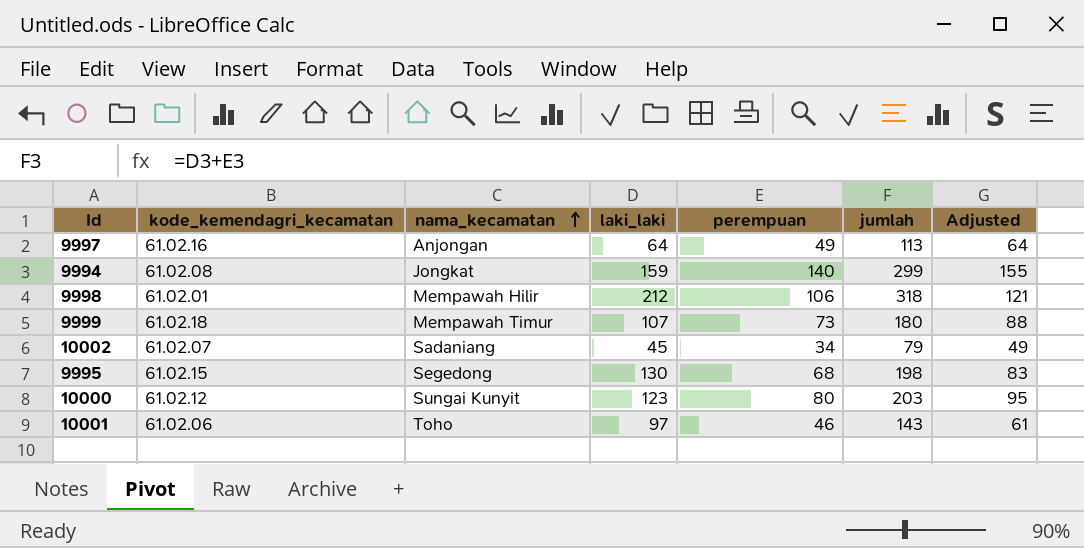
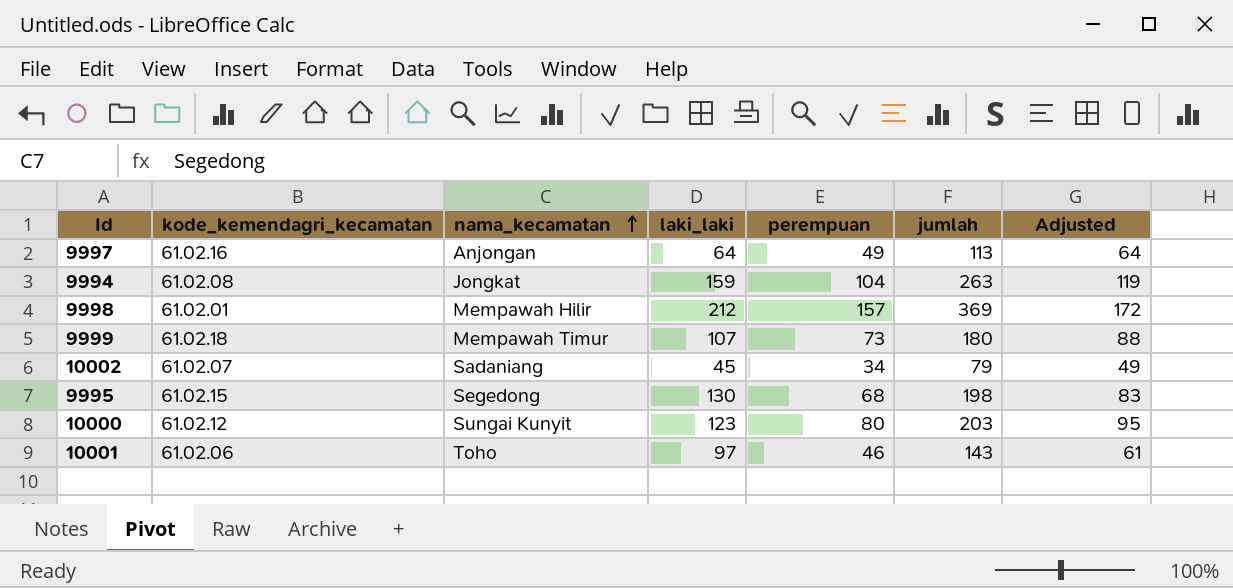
9994 | perempuan: 140 -> 104
9994 | jumlah: 299 -> 263
9994 | Adjusted: 155 -> 119
9998 | perempuan: 106 -> 157
9998 | jumlah: 318 -> 369
9998 | Adjusted: 121 -> 172

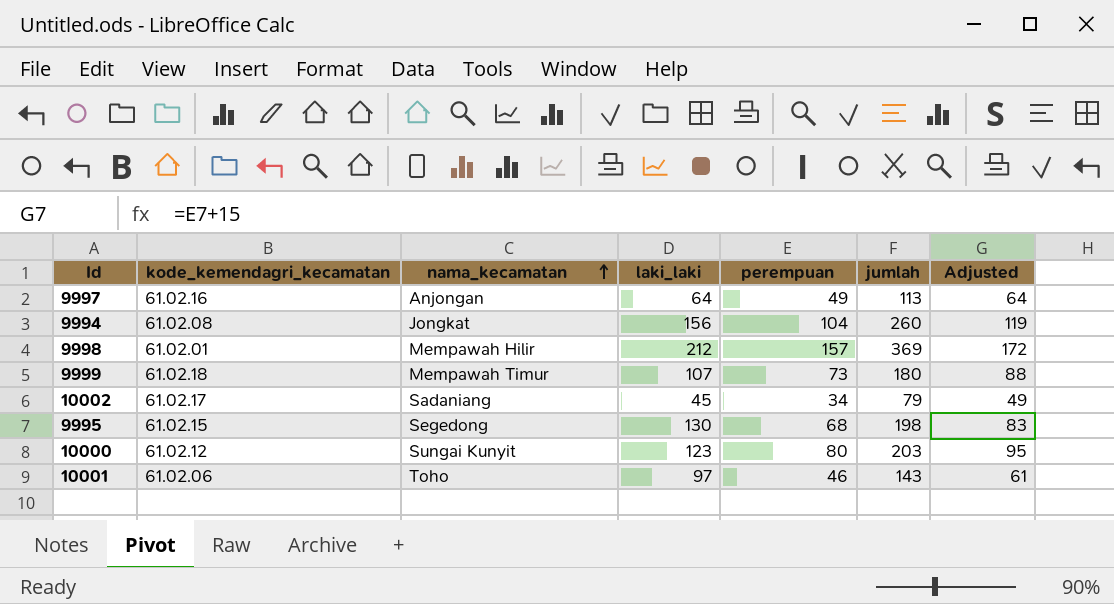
9994 | laki_laki: 159 -> 156
9994 | jumlah: 263 -> 260
10002 | kode_kemendagri_kecamatan: 61.02.07 -> 61.02.17

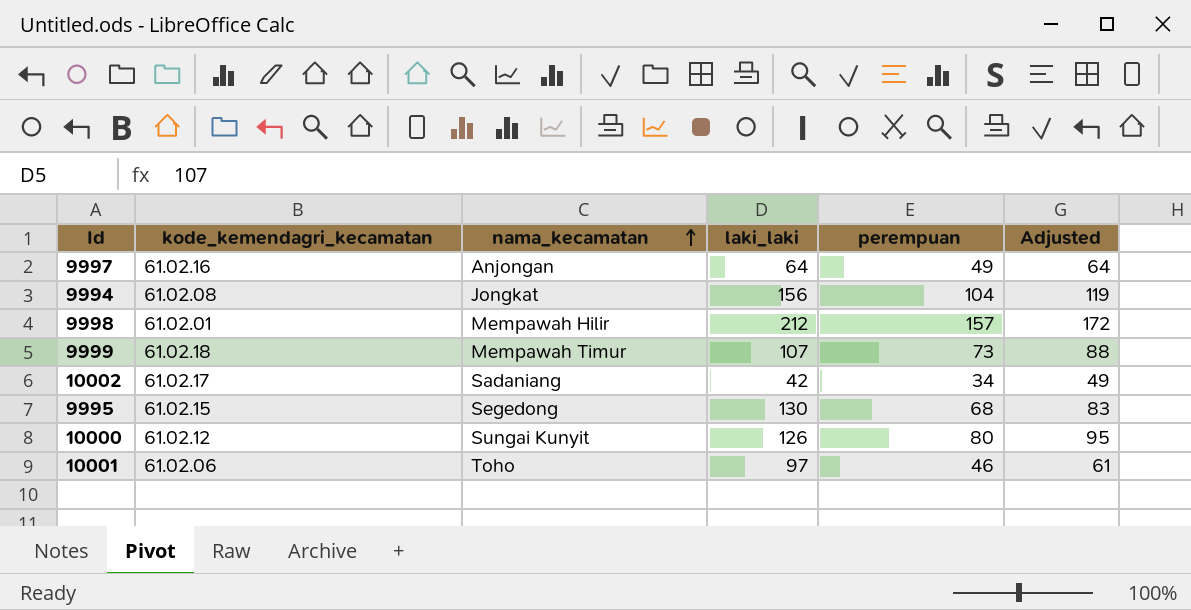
column jumlah | formula: [laki_laki] + [perempuan] -> none
10002 | laki_laki: 45 -> 42
10000 | laki_laki: 123 -> 126

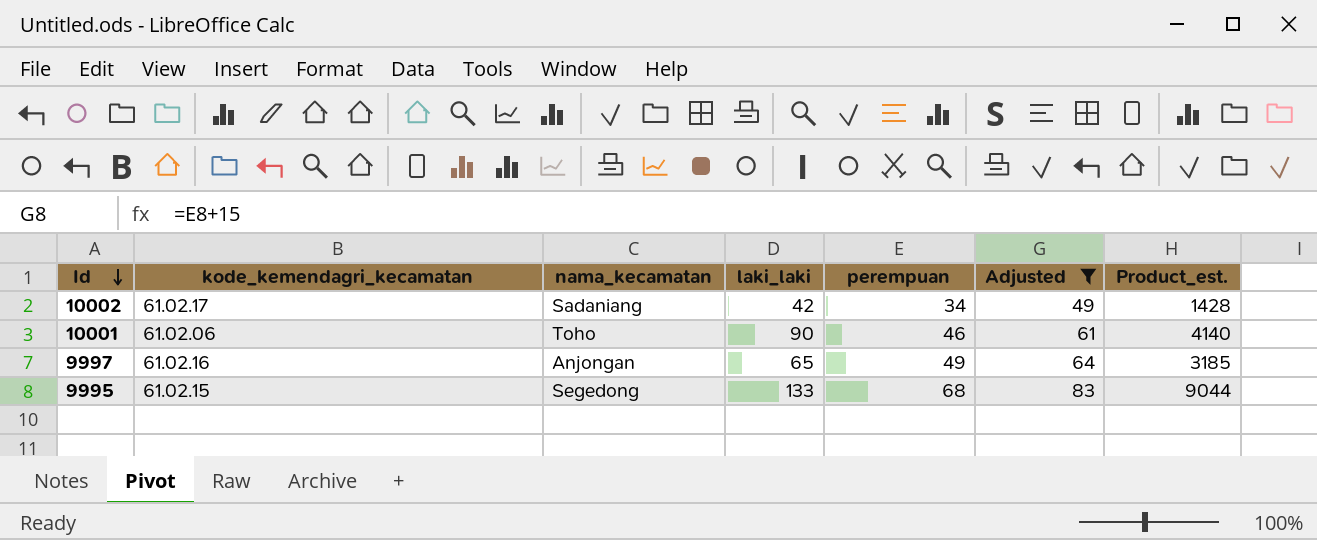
filter: none -> Adjusted <= 83
row order: nama_kecamatan ascending -> Id descending
column Product_est. | formula: none -> [laki_laki] * [perempuan]
10001 | laki_laki: 97 -> 90
9997 | laki_laki: 64 -> 65
9995 | laki_laki: 130 -> 133

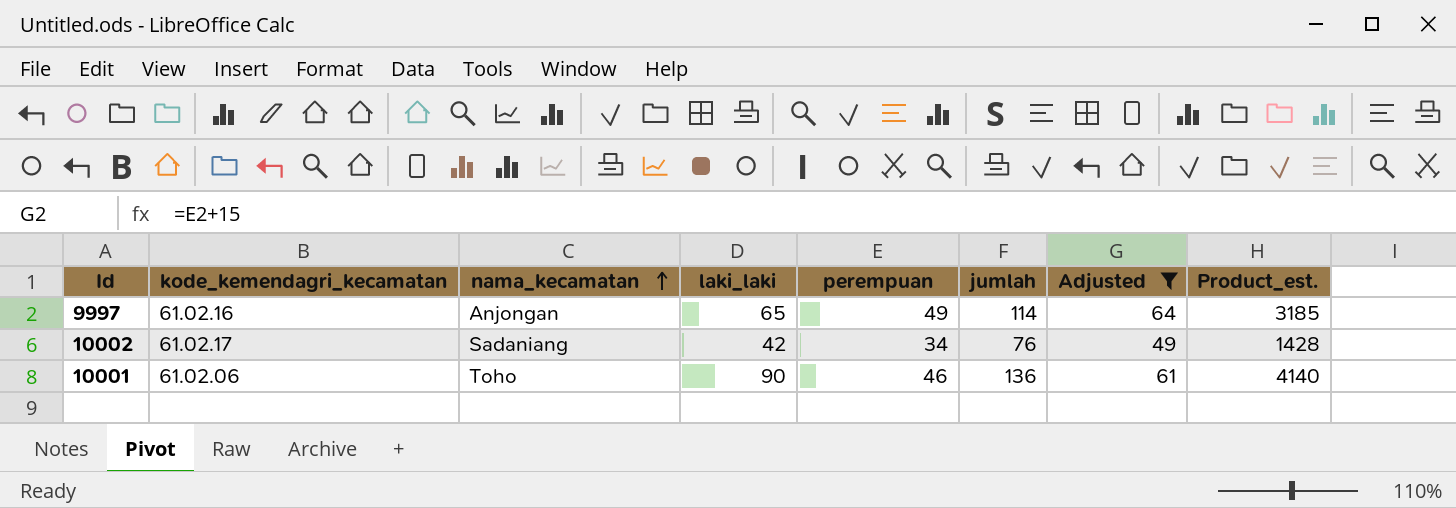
row order: Id descending -> nama_kecamatan ascending
column jumlah | formula: none -> [laki_laki] + [perempuan]
row 9995: 61.02.15 | Segedong | 133 | 68 | 83 | 9044 -> none

